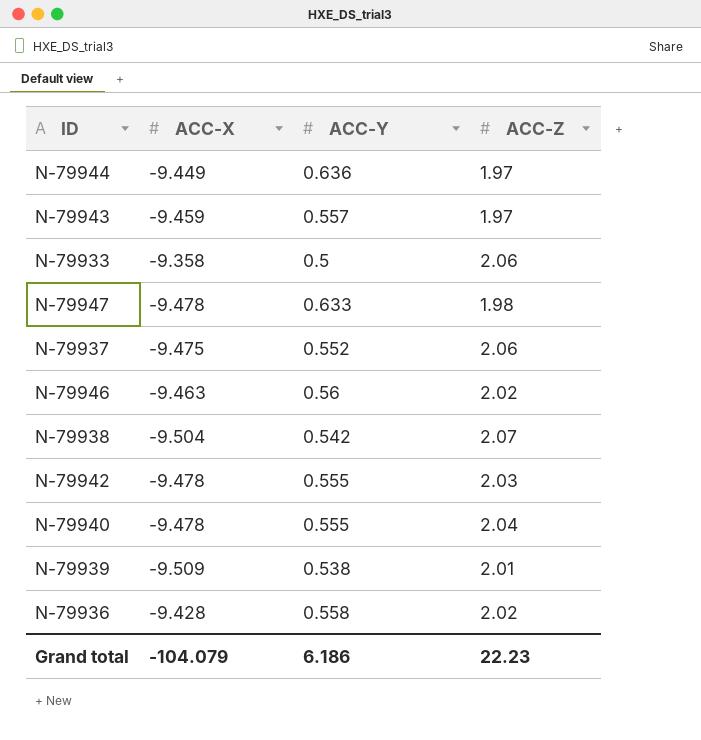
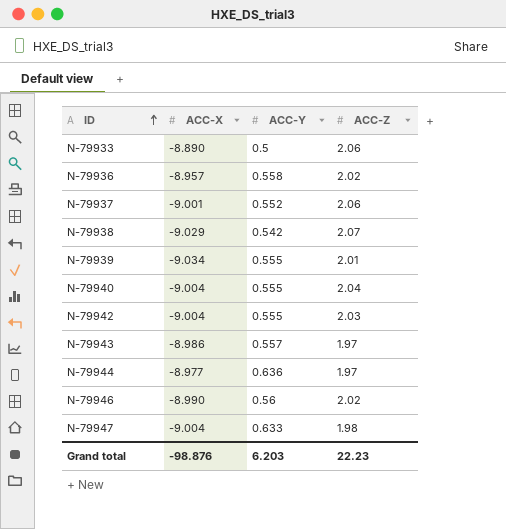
row order: none -> ID ascending
N-79933 | ACC-X: -9.358 -> -8.890
N-79936 | ACC-X: -9.428 -> -8.957
N-79937 | ACC-X: -9.475 -> -9.001
N-79938 | ACC-X: -9.504 -> -9.029
N-79939 | ACC-X: -9.509 -> -9.034
N-79939 | ACC-Y: 0.538 -> 0.555
N-79940 | ACC-X: -9.478 -> -9.004
N-79942 | ACC-X: -9.478 -> -9.004
N-79943 | ACC-X: -9.459 -> -8.986
N-79944 | ACC-X: -9.449 -> -8.977
N-79946 | ACC-X: -9.463 -> -8.990
N-79947 | ACC-X: -9.478 -> -9.004
Grand total | ACC-X: -104.079 -> -98.876
Grand total | ACC-Y: 6.186 -> 6.203

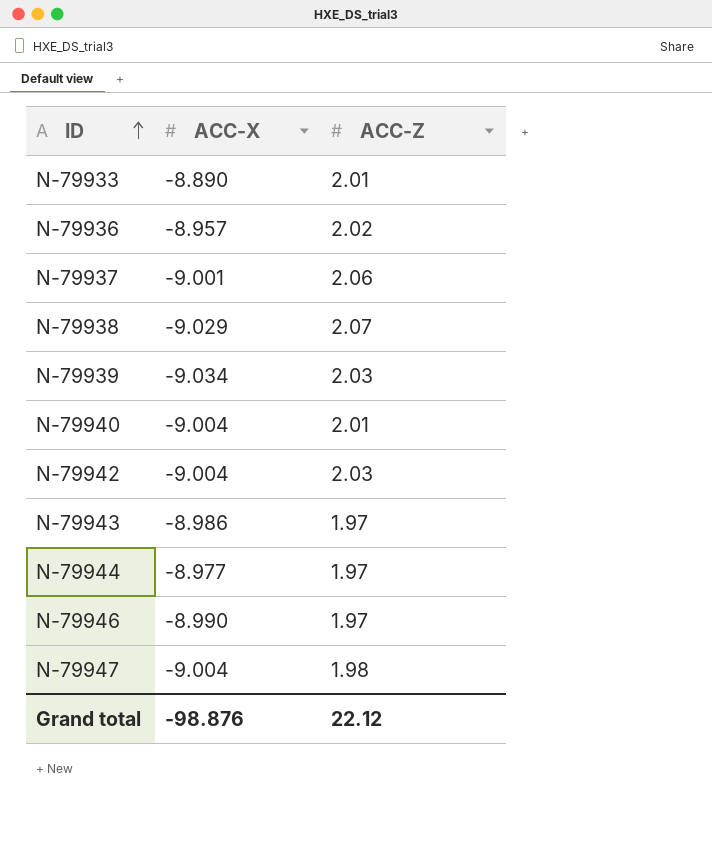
column ACC-Y | position: 3 -> none
N-79933 | ACC-Z: 2.06 -> 2.01
N-79939 | ACC-Z: 2.01 -> 2.03
N-79940 | ACC-Z: 2.04 -> 2.01
N-79946 | ACC-Z: 2.02 -> 1.97
Grand total | ACC-Z: 22.23 -> 22.12

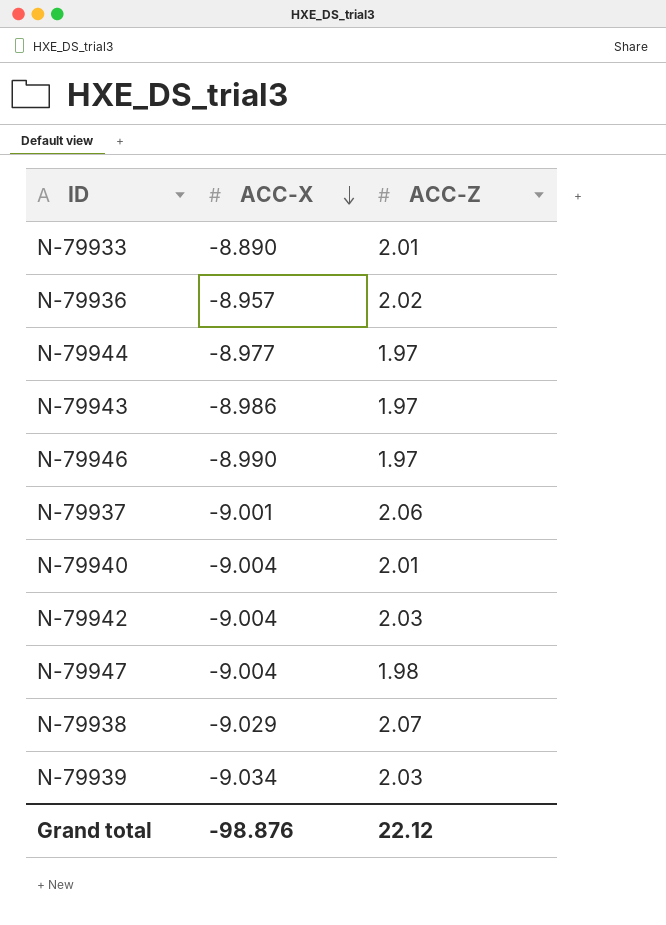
row order: ID ascending -> ACC-X descending

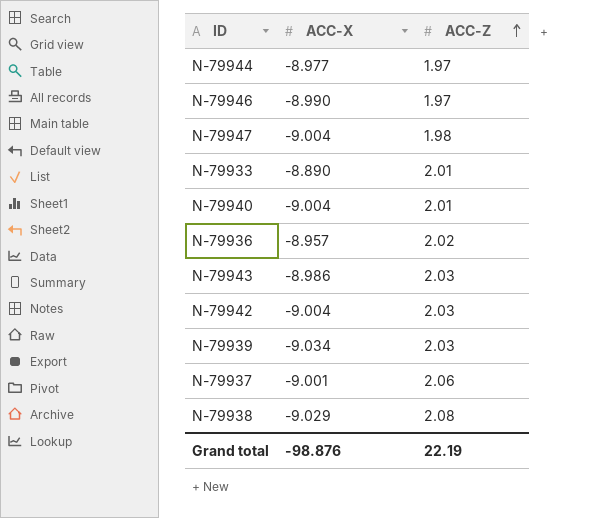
row order: ACC-X descending -> ACC-Z ascending
N-79943 | ACC-Z: 1.97 -> 2.03
N-79938 | ACC-Z: 2.07 -> 2.08
Grand total | ACC-Z: 22.12 -> 22.19

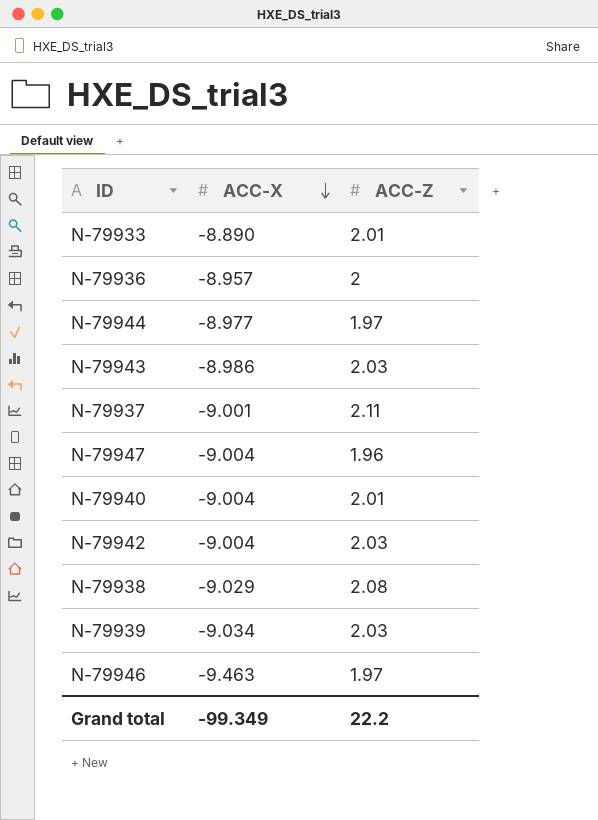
row order: ACC-Z ascending -> ACC-X descending
N-79936 | ACC-Z: 2.02 -> 2
N-79937 | ACC-Z: 2.06 -> 2.11
N-79947 | ACC-Z: 1.98 -> 1.96
N-79946 | ACC-X: -8.990 -> -9.463
Grand total | ACC-X: -98.876 -> -99.349
Grand total | ACC-Z: 22.19 -> 22.2

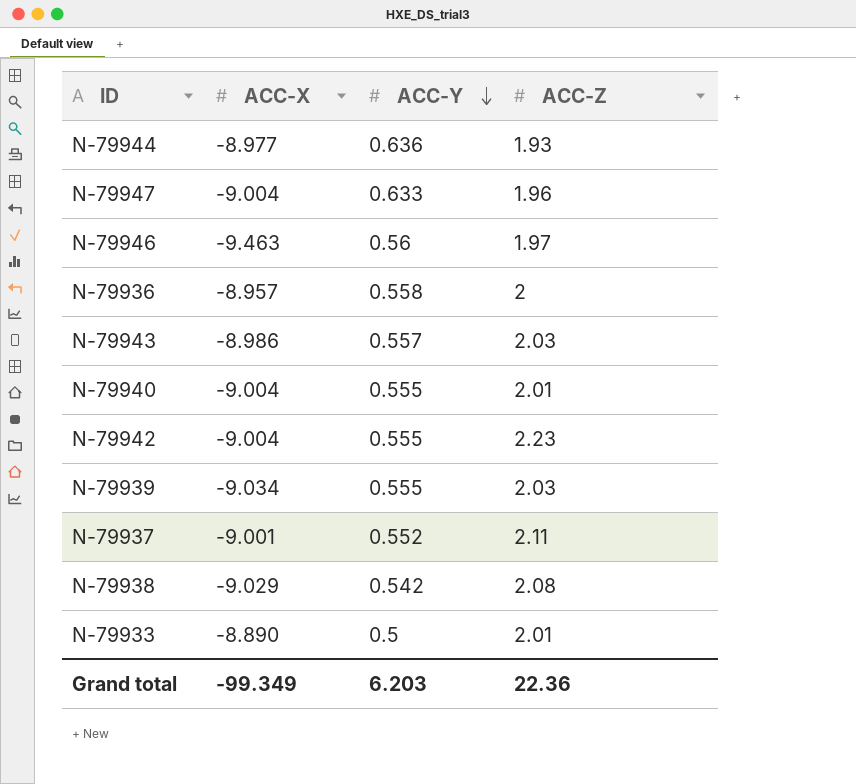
row order: ACC-X descending -> ACC-Y descending
column ACC-Y | position: none -> 3
N-79944 | ACC-Z: 1.97 -> 1.93
N-79942 | ACC-Z: 2.03 -> 2.23
Grand total | ACC-Z: 22.2 -> 22.36

